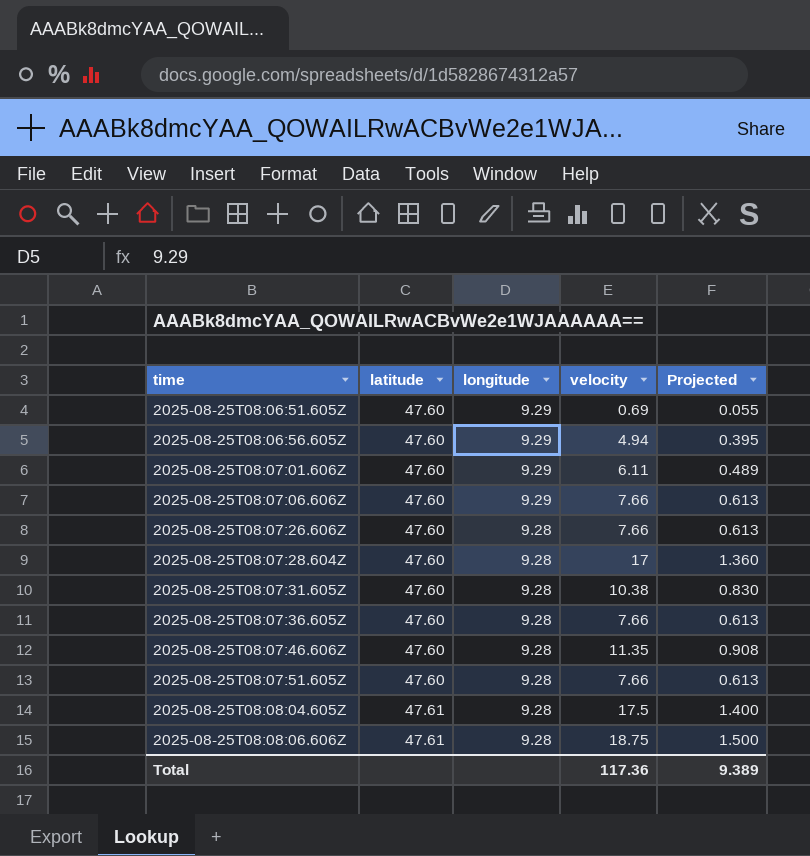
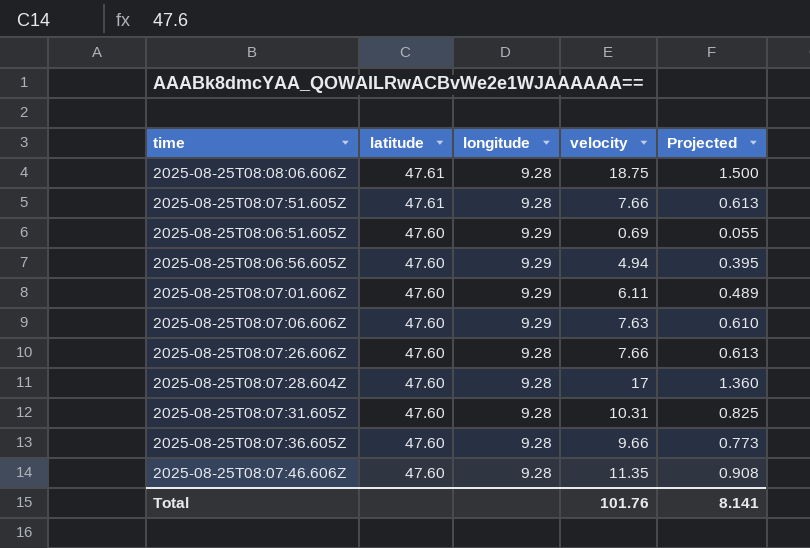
row order: time ascending -> latitude descending
row 2025-08-25T08:08:04.605Z: 47.61 | 9.28 | 17.5 | 1.400 -> none
2025-08-25T08:07:51.605Z | latitude: 47.60 -> 47.61
2025-08-25T08:07:06.606Z | velocity: 7.66 -> 7.63
2025-08-25T08:07:06.606Z | Projected: 0.613 -> 0.610
2025-08-25T08:07:31.605Z | velocity: 10.38 -> 10.31
2025-08-25T08:07:31.605Z | Projected: 0.830 -> 0.825
2025-08-25T08:07:36.605Z | velocity: 7.66 -> 9.66
2025-08-25T08:07:36.605Z | Projected: 0.613 -> 0.773
Total | velocity: 117.36 -> 101.76
Total | Projected: 9.389 -> 8.141

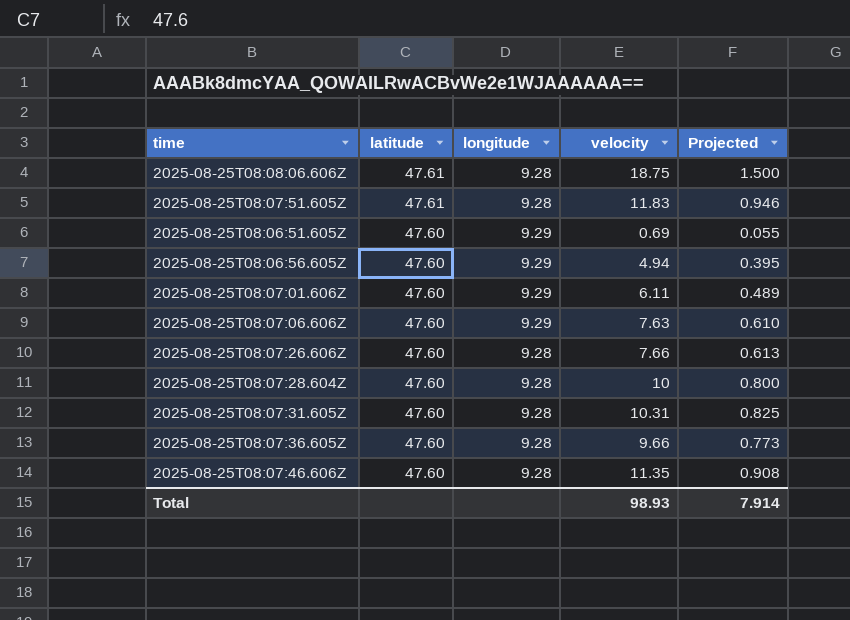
2025-08-25T08:07:51.605Z | velocity: 7.66 -> 11.83
2025-08-25T08:07:51.605Z | Projected: 0.613 -> 0.946
2025-08-25T08:07:28.604Z | velocity: 17 -> 10
2025-08-25T08:07:28.604Z | Projected: 1.360 -> 0.800
Total | velocity: 101.76 -> 98.93
Total | Projected: 8.141 -> 7.914

